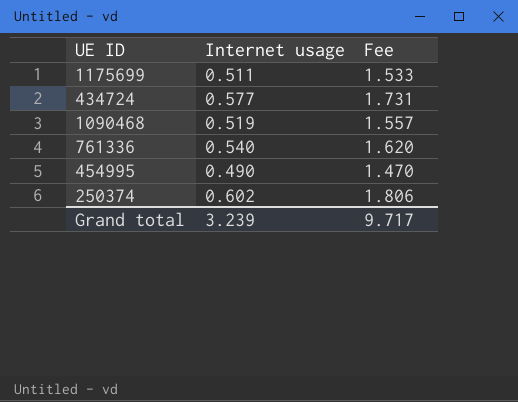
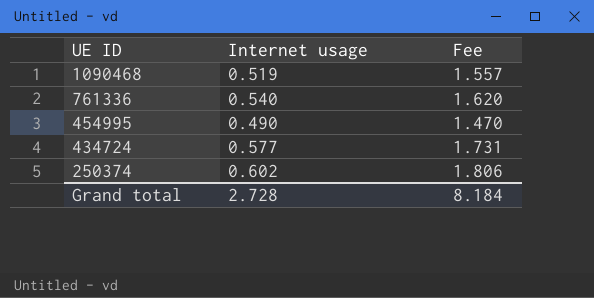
row order: none -> UE ID descending
row 1175699: 0.511 | 1.533 -> none
Grand total | Internet usage: 3.239 -> 2.728
Grand total | Fee: 9.717 -> 8.184

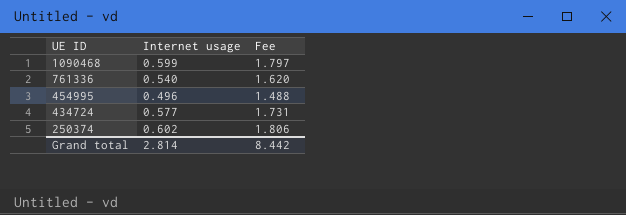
1090468 | Internet usage: 0.519 -> 0.599
1090468 | Fee: 1.557 -> 1.797
454995 | Internet usage: 0.490 -> 0.496
454995 | Fee: 1.470 -> 1.488
Grand total | Internet usage: 2.728 -> 2.814
Grand total | Fee: 8.184 -> 8.442

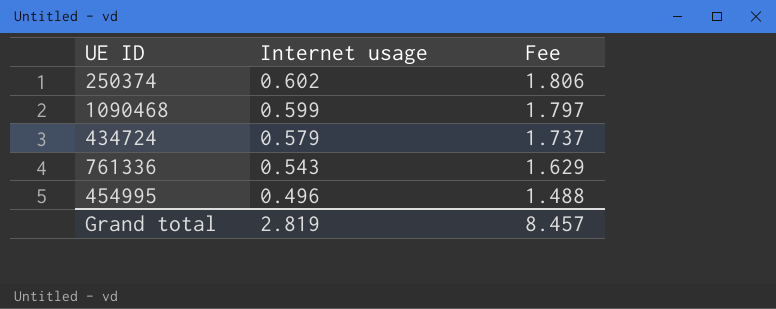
row order: UE ID descending -> Internet usage descending
434724 | Internet usage: 0.577 -> 0.579
434724 | Fee: 1.731 -> 1.737
761336 | Internet usage: 0.540 -> 0.543
761336 | Fee: 1.620 -> 1.629
Grand total | Internet usage: 2.814 -> 2.819
Grand total | Fee: 8.442 -> 8.457

